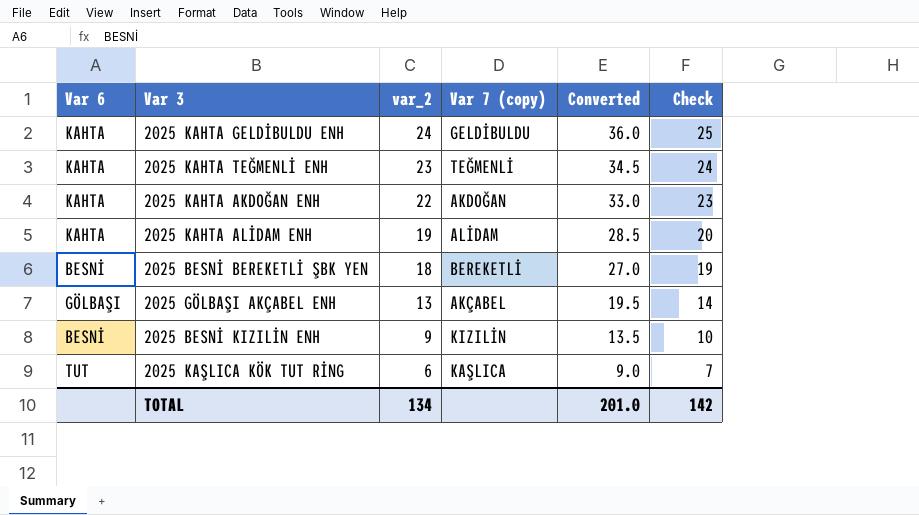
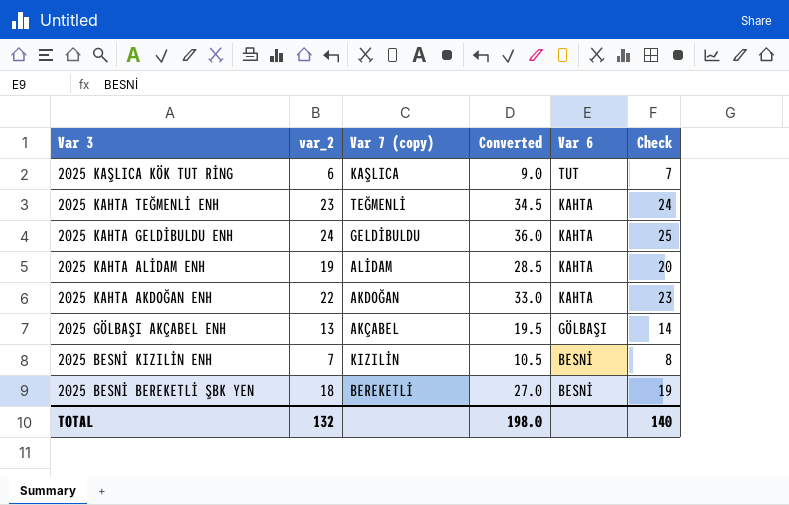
row order: var_2 descending -> Var 3 descending
column Var 6 | position: 1 -> 5
2025 BESNİ KIZILİN ENH | var_2: 9 -> 7
2025 BESNİ KIZILİN ENH | Converted: 13.5 -> 10.5
2025 BESNİ KIZILİN ENH | Check: 10 -> 8
TOTAL | var_2: 134 -> 132
TOTAL | Converted: 201.0 -> 198.0
TOTAL | Check: 142 -> 140

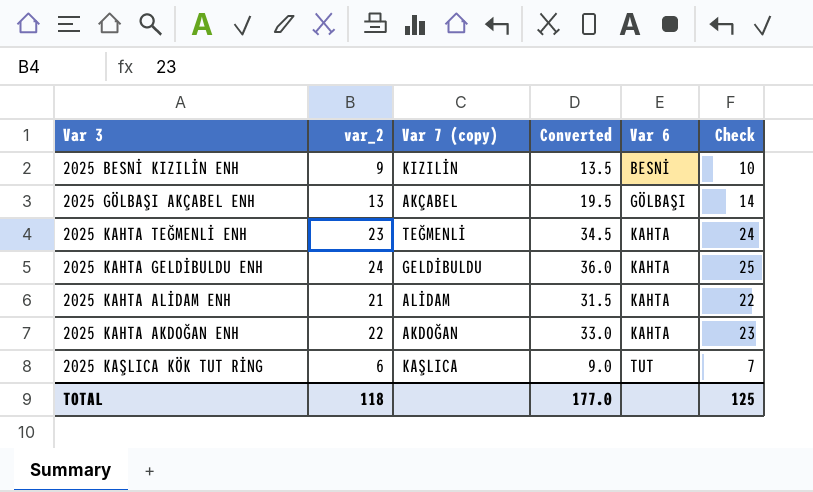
row order: Var 3 descending -> Var 6 ascending
row 2025 BESNİ BEREKETLİ ŞBK YEN: 18 | BEREKETLİ | 27.0 | BESNİ | 19 -> none
2025 BESNİ KIZILİN ENH | var_2: 7 -> 9
2025 BESNİ KIZILİN ENH | Converted: 10.5 -> 13.5
2025 BESNİ KIZILİN ENH | Check: 8 -> 10
2025 KAHTA ALİDAM ENH | var_2: 19 -> 21
2025 KAHTA ALİDAM ENH | Converted: 28.5 -> 31.5
2025 KAHTA ALİDAM ENH | Check: 20 -> 22
TOTAL | var_2: 132 -> 118
TOTAL | Converted: 198.0 -> 177.0
TOTAL | Check: 140 -> 125

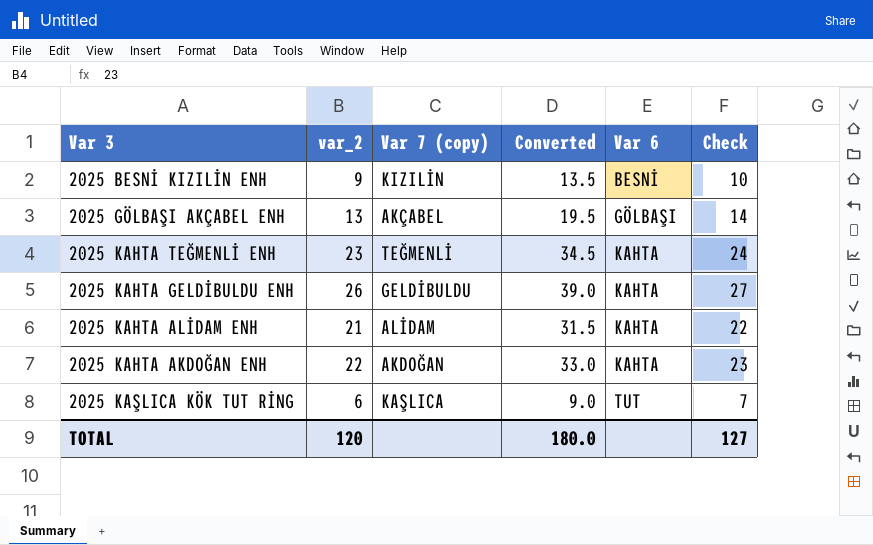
2025 KAHTA GELDİBULDU ENH | var_2: 24 -> 26
2025 KAHTA GELDİBULDU ENH | Converted: 36.0 -> 39.0
2025 KAHTA GELDİBULDU ENH | Check: 25 -> 27
TOTAL | var_2: 118 -> 120
TOTAL | Converted: 177.0 -> 180.0
TOTAL | Check: 125 -> 127

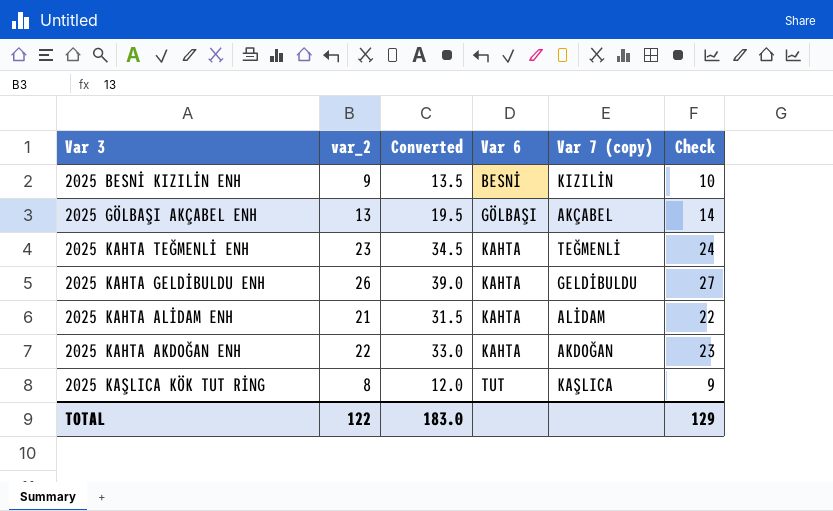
column Var 7 (copy) | position: 3 -> 5
2025 KAŞLICA KÖK TUT RİNG | var_2: 6 -> 8
2025 KAŞLICA KÖK TUT RİNG | Converted: 9.0 -> 12.0
2025 KAŞLICA KÖK TUT RİNG | Check: 7 -> 9
TOTAL | var_2: 120 -> 122
TOTAL | Converted: 180.0 -> 183.0
TOTAL | Check: 127 -> 129

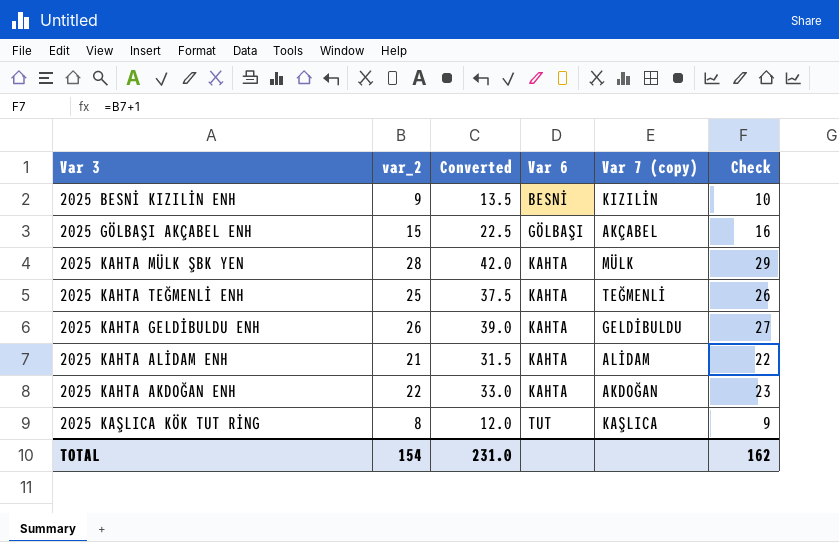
2025 GÖLBAŞI AKÇABEL ENH | var_2: 13 -> 15
2025 GÖLBAŞI AKÇABEL ENH | Converted: 19.5 -> 22.5
2025 GÖLBAŞI AKÇABEL ENH | Check: 14 -> 16
row 2025 KAHTA MÜLK ŞBK YEN: none -> 28 | 42.0 | KAHTA | MÜLK | 29
2025 KAHTA TEĞMENLİ ENH | var_2: 23 -> 25
2025 KAHTA TEĞMENLİ ENH | Converted: 34.5 -> 37.5
2025 KAHTA TEĞMENLİ ENH | Check: 24 -> 26
TOTAL | var_2: 122 -> 154
TOTAL | Converted: 183.0 -> 231.0
TOTAL | Check: 129 -> 162

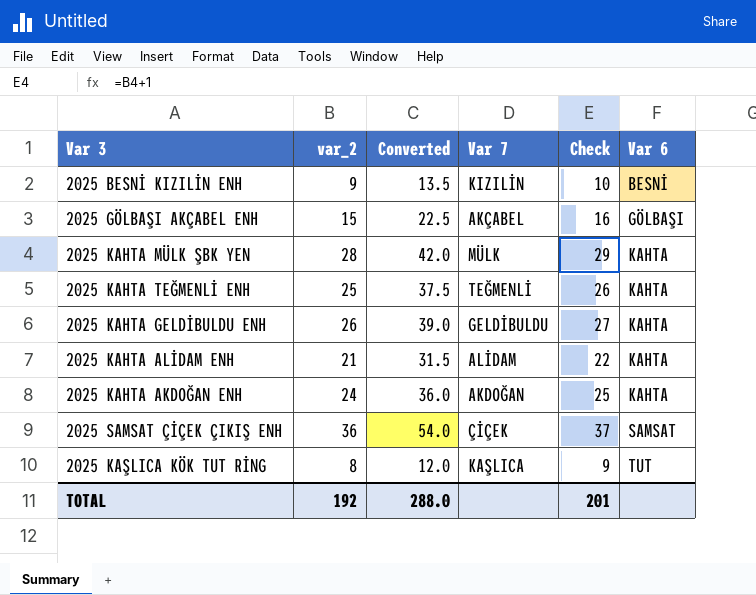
column name: Var 7 (copy) -> Var 7
column Var 6 | position: 4 -> 6
2025 KAHTA AKDOĞAN ENH | var_2: 22 -> 24
2025 KAHTA AKDOĞAN ENH | Converted: 33.0 -> 36.0
2025 KAHTA AKDOĞAN ENH | Check: 23 -> 25
row 2025 SAMSAT ÇİÇEK ÇIKIŞ ENH: none -> 36 | 54.0 | ÇİÇEK | 37 | SAMSAT
TOTAL | var_2: 154 -> 192
TOTAL | Converted: 231.0 -> 288.0
TOTAL | Check: 162 -> 201

